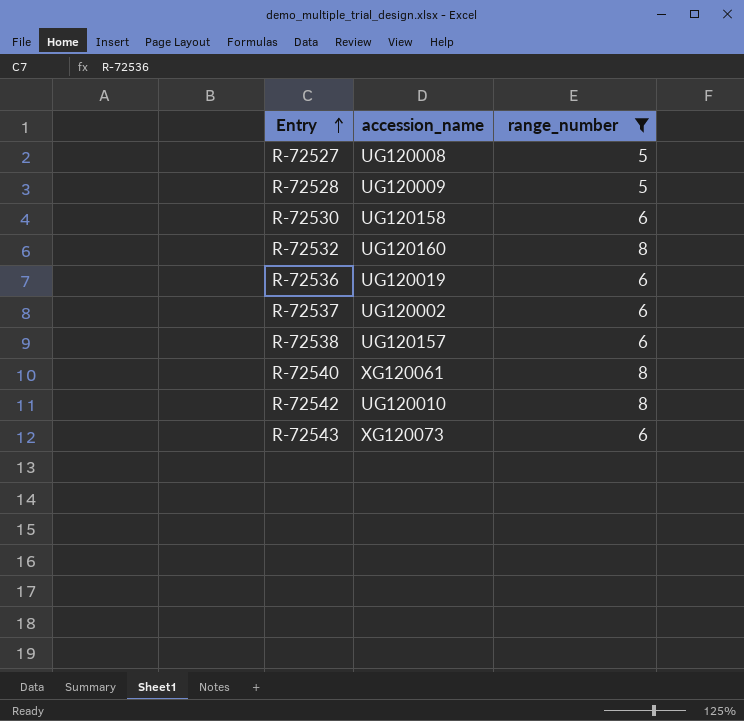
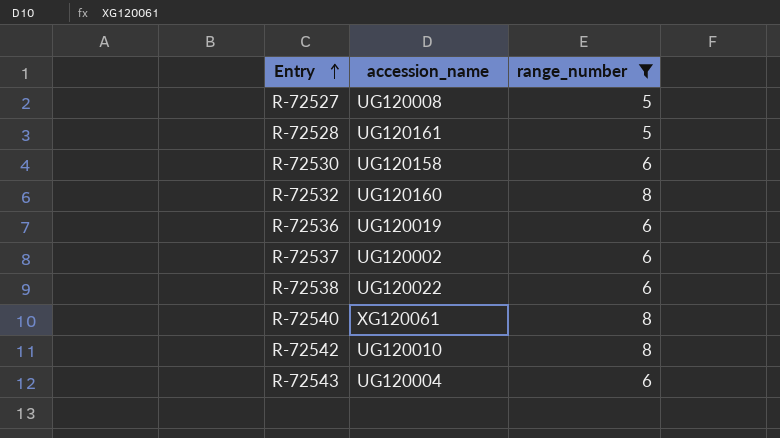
R-72528 | accession_name: UG120009 -> UG120161
R-72538 | accession_name: UG120157 -> UG120022
R-72543 | accession_name: XG120073 -> UG120004

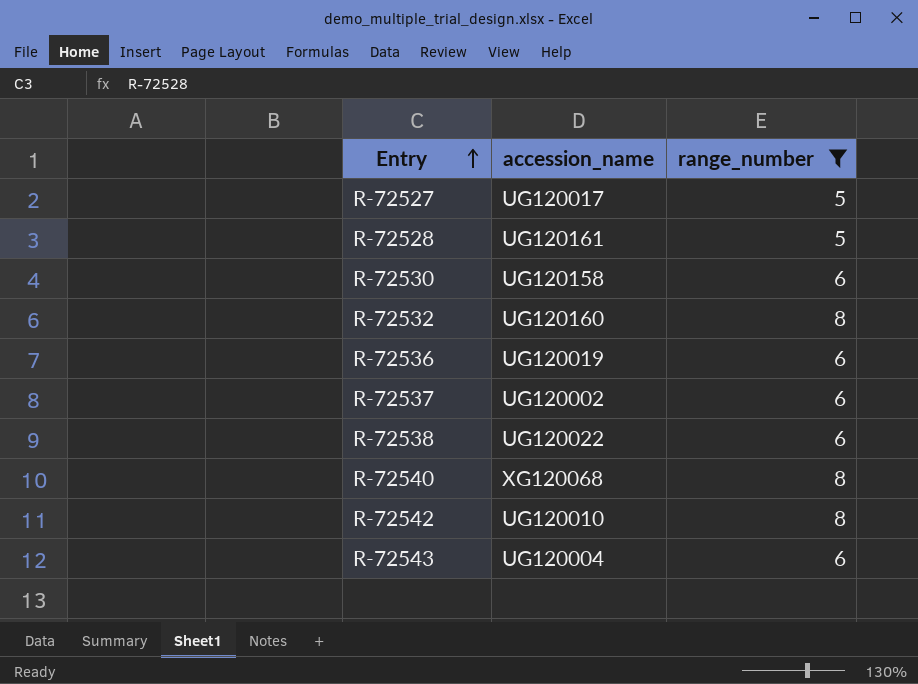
R-72527 | accession_name: UG120008 -> UG120017
R-72540 | accession_name: XG120061 -> XG120068

